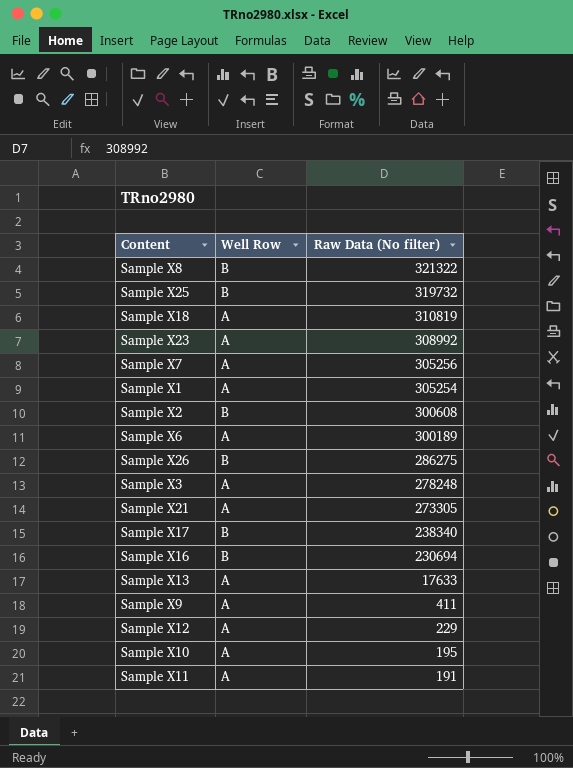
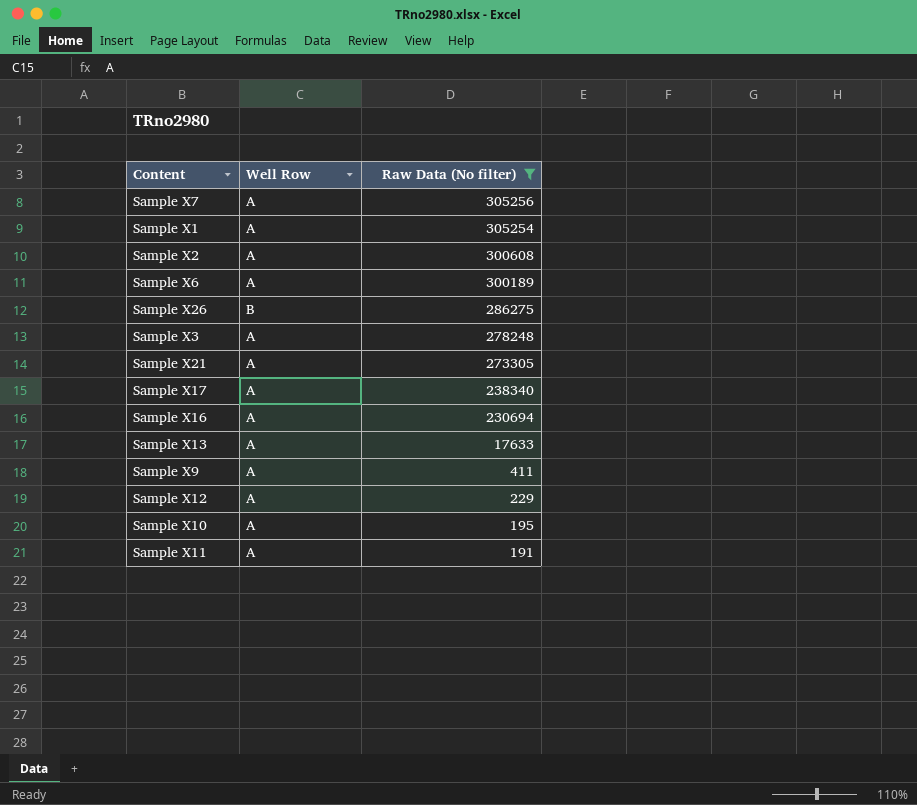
filter: none -> Raw Data (No filter) <= 305256
Sample X2 | Well Row: B -> A
Sample X17 | Well Row: B -> A
Sample X16 | Well Row: B -> A

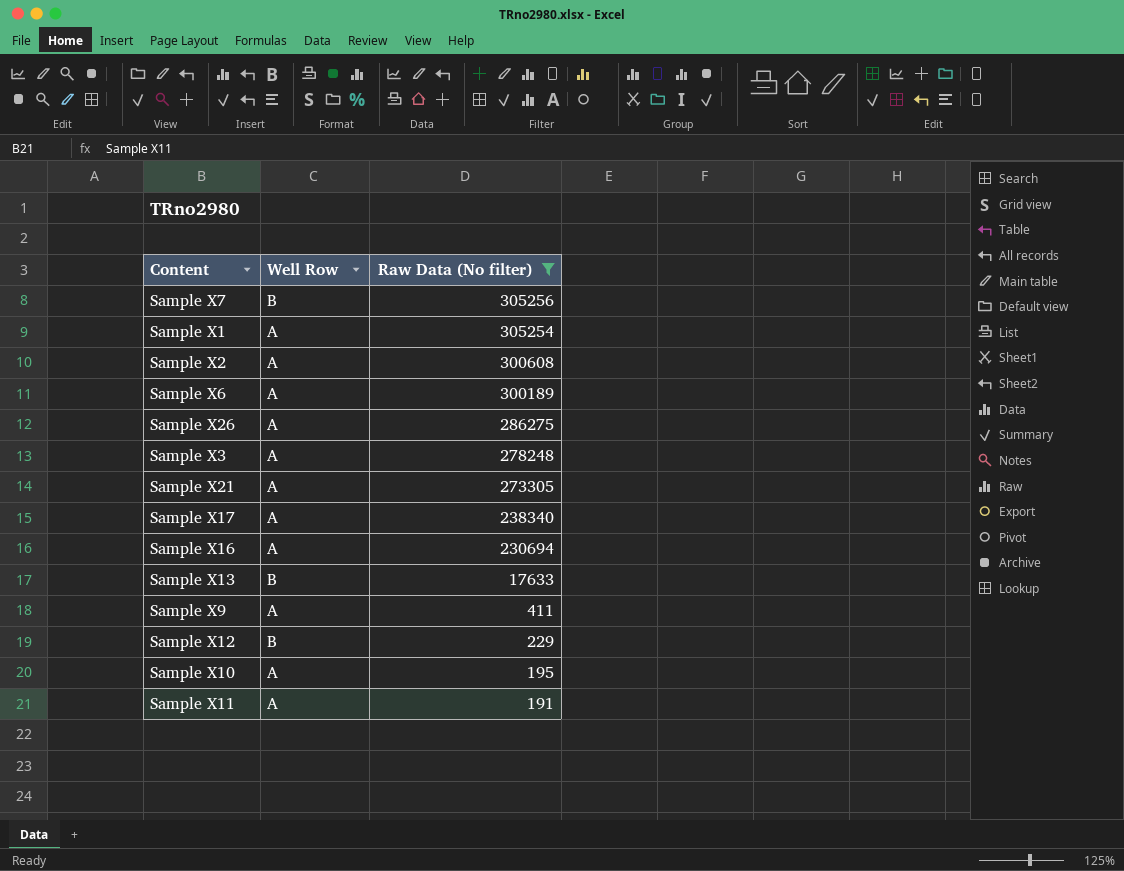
Sample X7 | Well Row: A -> B
Sample X26 | Well Row: B -> A
Sample X13 | Well Row: A -> B
Sample X12 | Well Row: A -> B

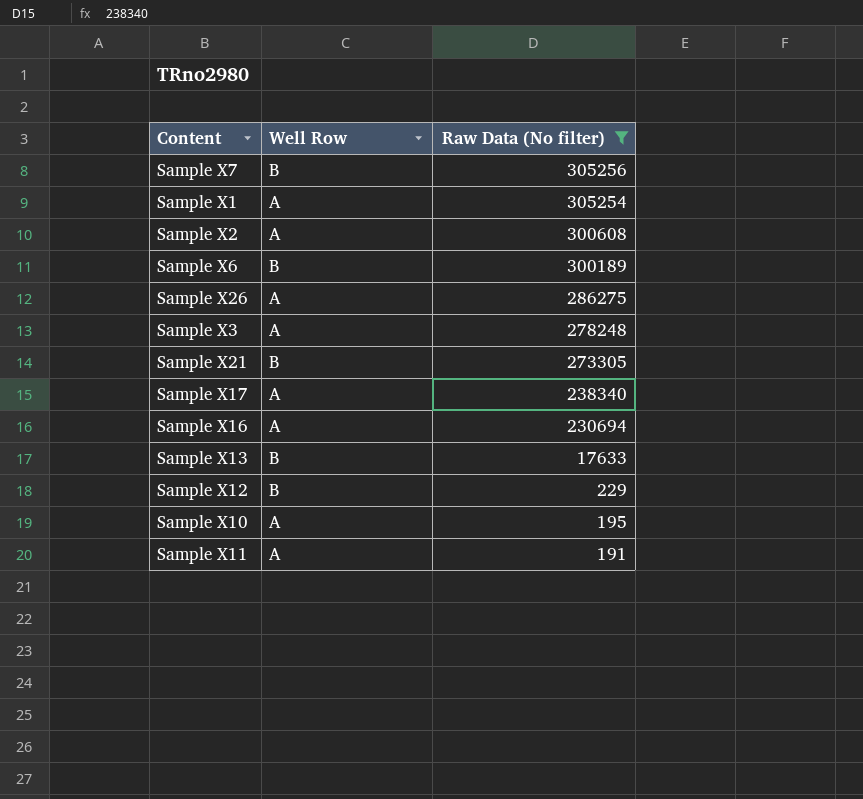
row Sample X9: A | 411 -> none
Sample X6 | Well Row: A -> B
Sample X21 | Well Row: A -> B

